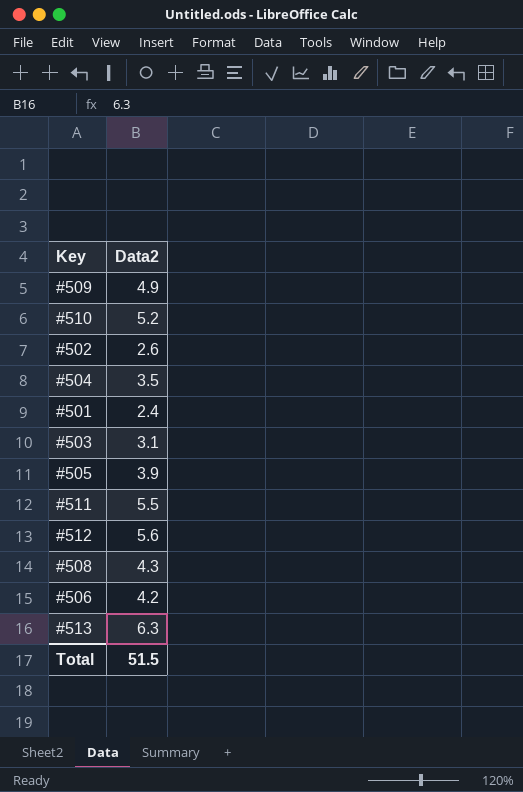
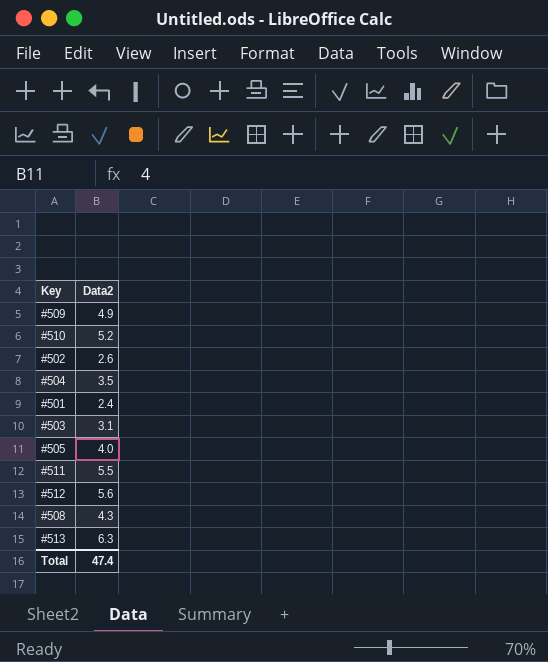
row #506: 4.2 -> none
#505 | Data2: 3.9 -> 4.0
Total | Data2: 51.5 -> 47.4

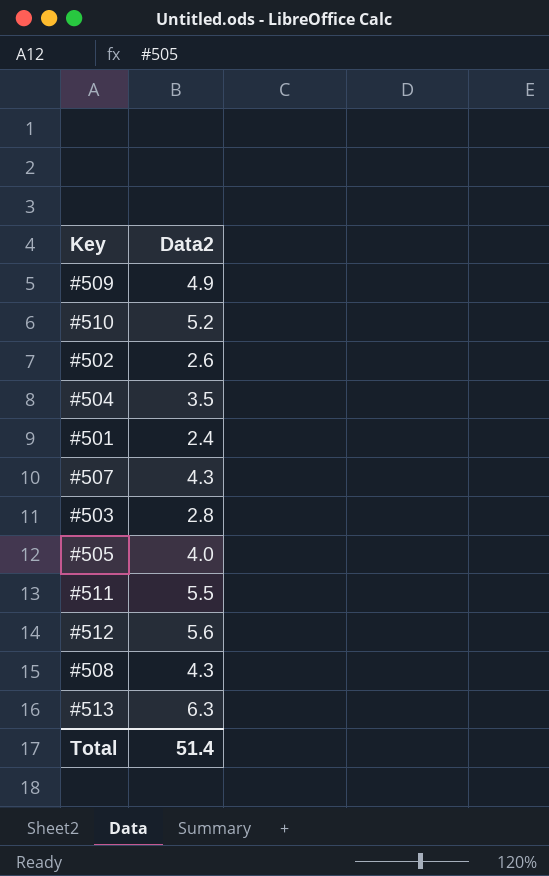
row #507: none -> 4.3
#503 | Data2: 3.1 -> 2.8
Total | Data2: 47.4 -> 51.4

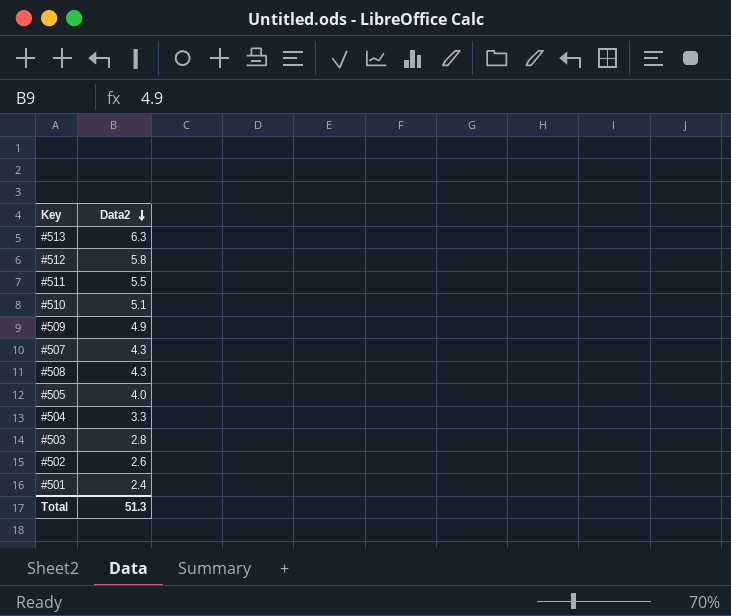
row order: none -> Data2 descending
#512 | Data2: 5.6 -> 5.8
#510 | Data2: 5.2 -> 5.1
#504 | Data2: 3.5 -> 3.3
Total | Data2: 51.4 -> 51.3

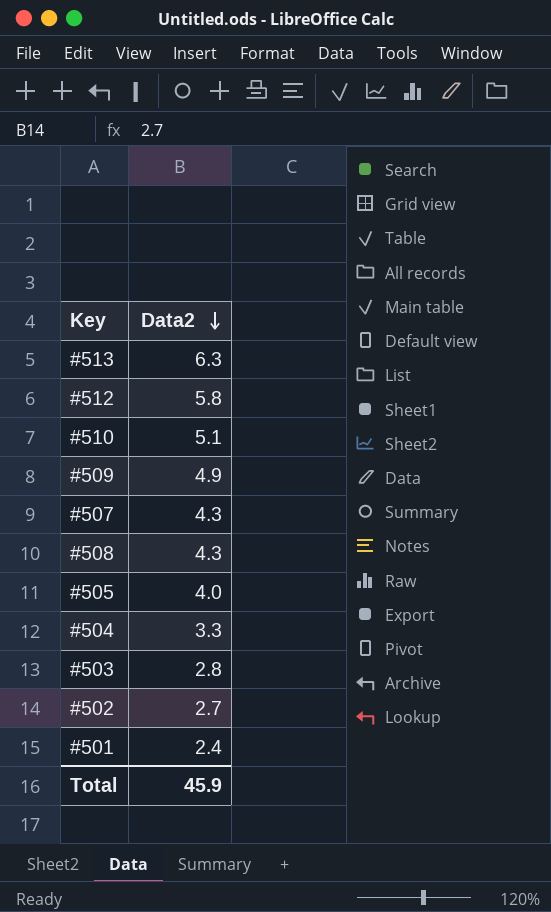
row #511: 5.5 -> none
#502 | Data2: 2.6 -> 2.7
Total | Data2: 51.3 -> 45.9

